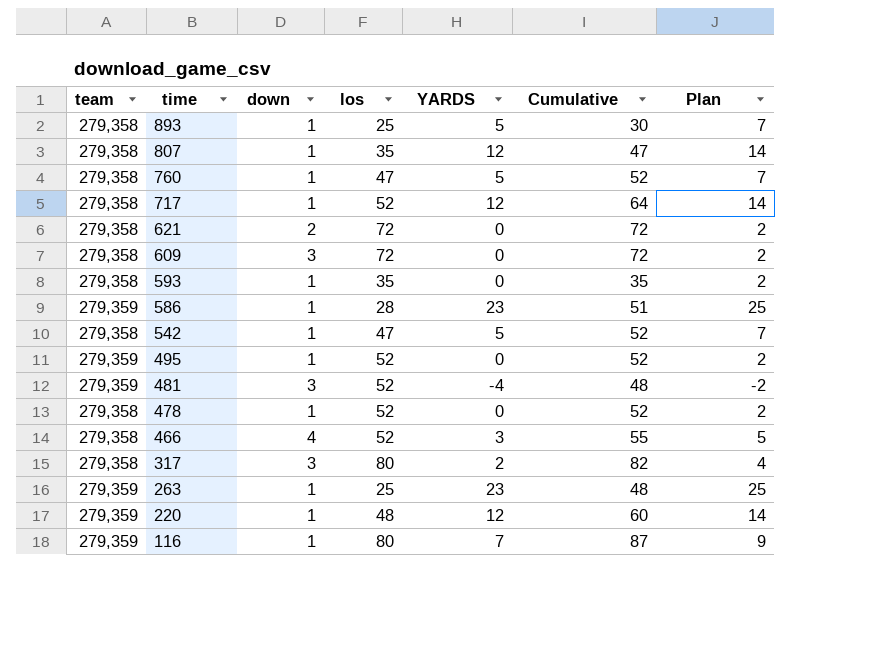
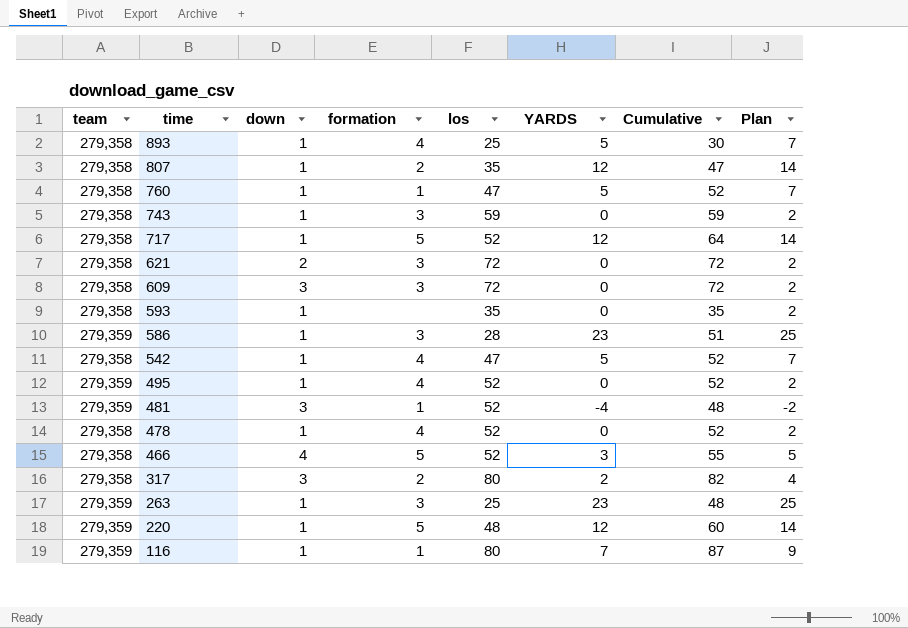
column formation | position: none -> 4
row 743: none -> 279,358 | 1 | 3 | 59 | 0 | 59 | 2

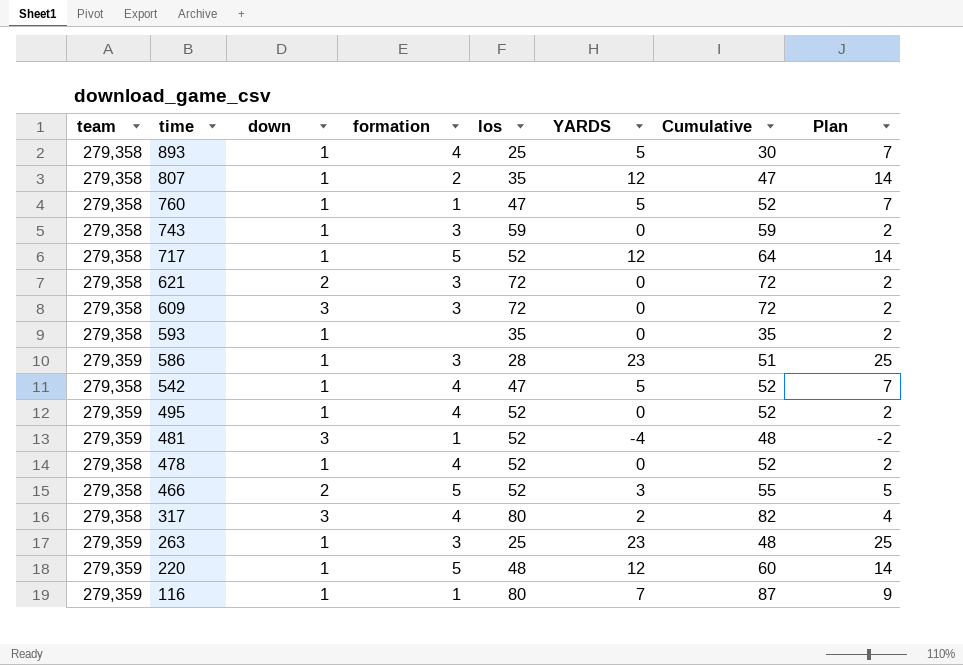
466 | down: 4 -> 2
317 | formation: 2 -> 4

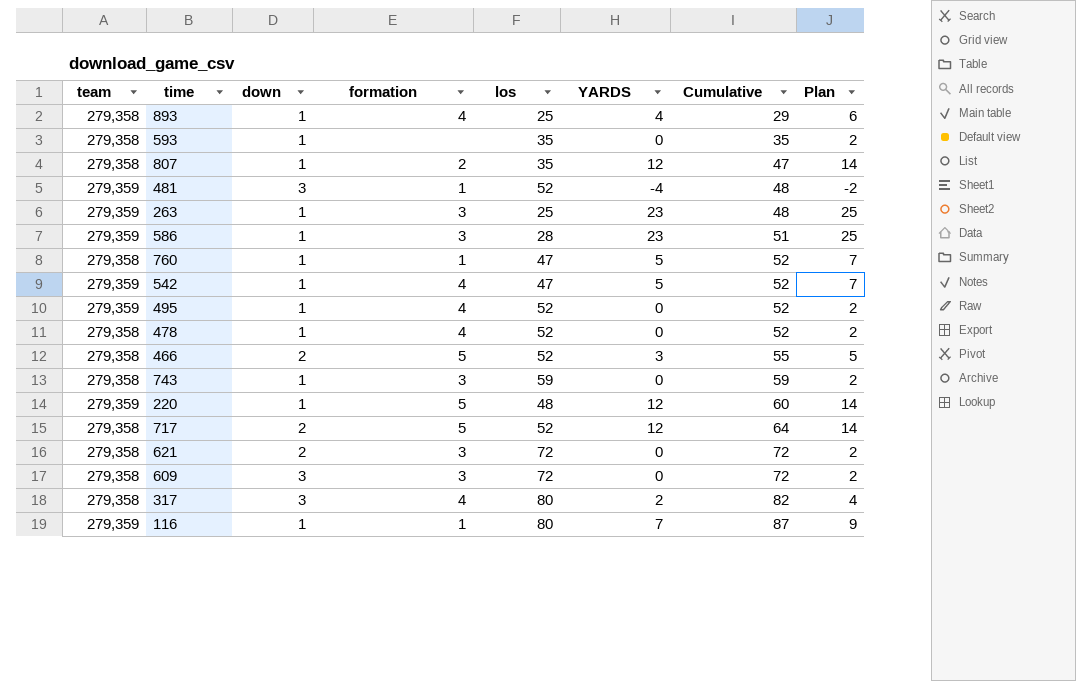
row order: time descending -> Cumulative ascending
893 | YARDS: 5 -> 4
893 | Cumulative: 30 -> 29
893 | Plan: 7 -> 6
542 | team: 279,358 -> 279,359
717 | down: 1 -> 2

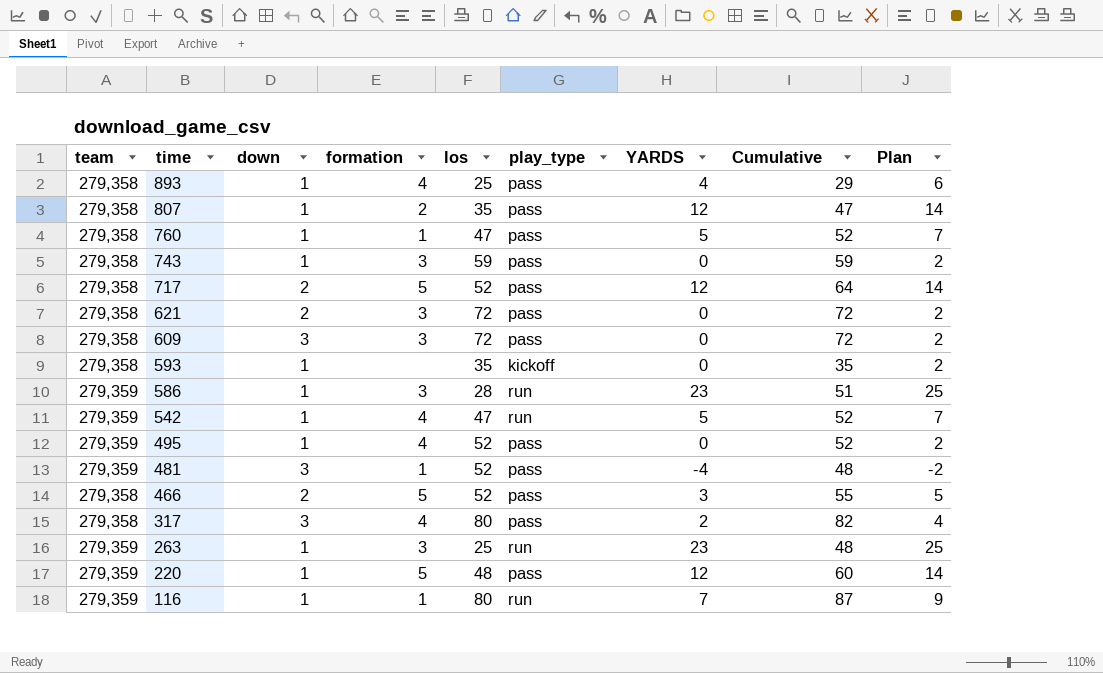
row order: Cumulative ascending -> time descending
column play_type | position: none -> 6
row 478: 279,358 | 1 | 4 | 52 | 0 | 52 | 2 -> none

